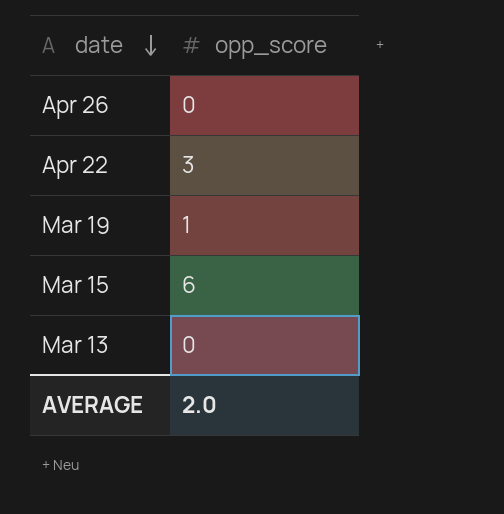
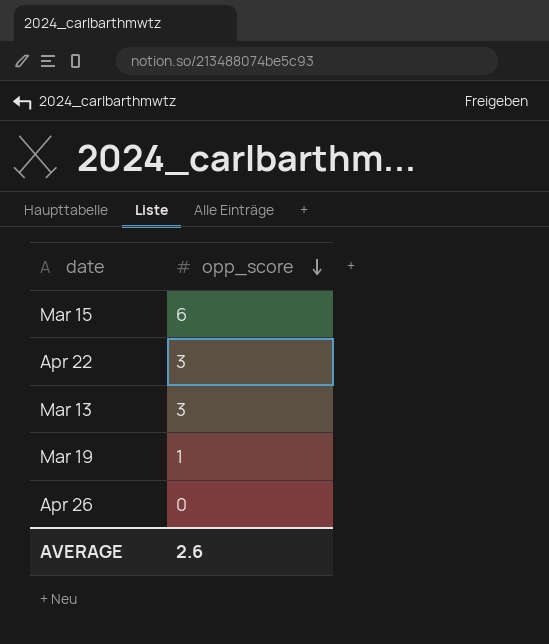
row order: date descending -> opp_score descending
Mar 13 | opp_score: 0 -> 3
AVERAGE | opp_score: 2.0 -> 2.6

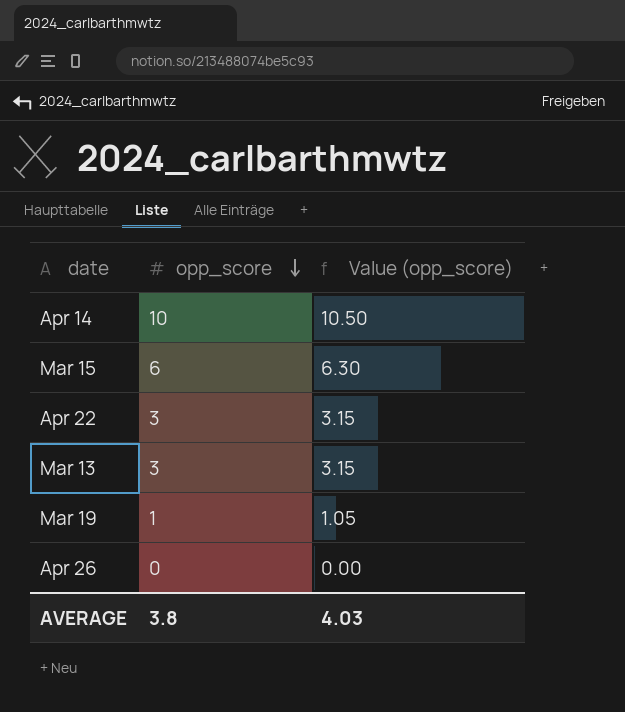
column Value (opp_score) | formula: none -> [opp_score] * 1.05
row Apr 14: none -> 10 | 10.50
AVERAGE | opp_score: 2.6 -> 3.8

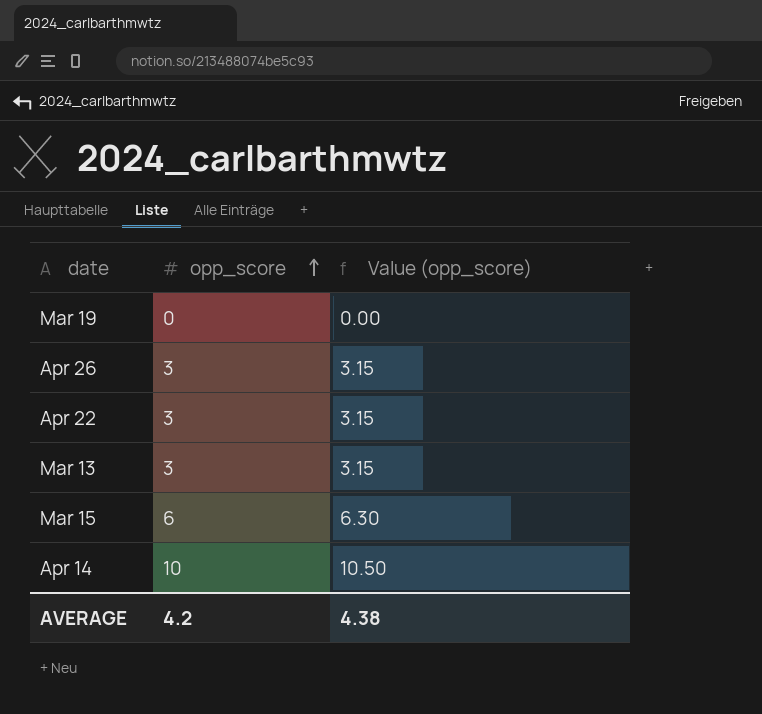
row order: opp_score descending -> opp_score ascending
Mar 19 | opp_score: 1 -> 0
Mar 19 | Value (opp_score): 1.05 -> 0.00
Apr 26 | opp_score: 0 -> 3
Apr 26 | Value (opp_score): 0.00 -> 3.15
AVERAGE | opp_score: 3.8 -> 4.2
AVERAGE | Value (opp_score): 4.03 -> 4.38

